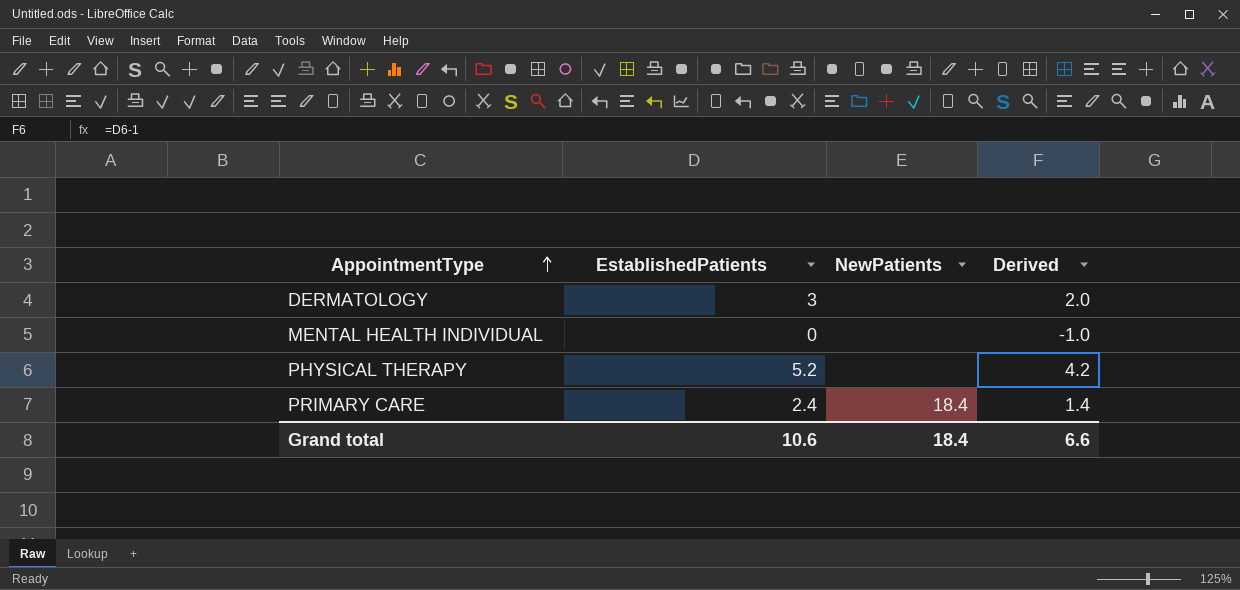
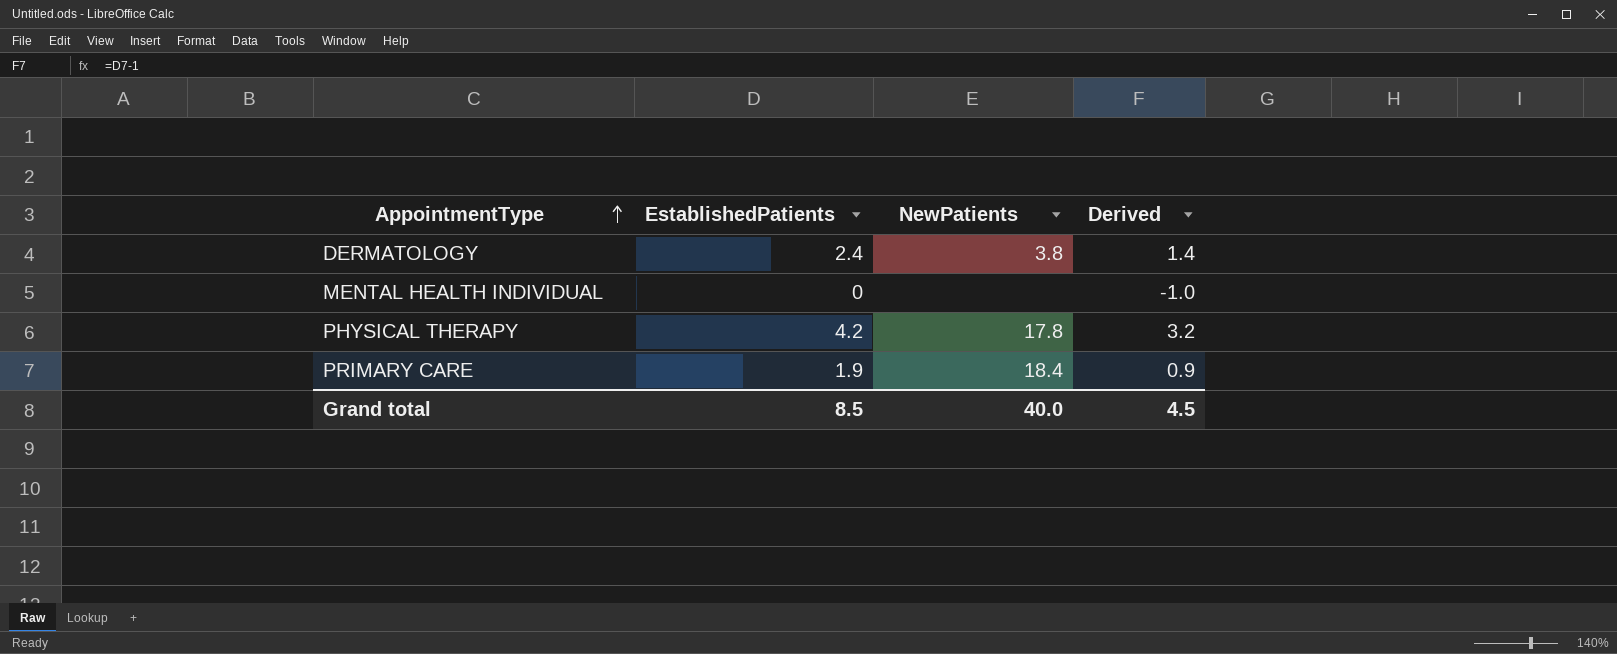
DERMATOLOGY | EstablishedPatients: 3 -> 2.4
DERMATOLOGY | NewPatients: none -> 3.8
DERMATOLOGY | Derived: 2.0 -> 1.4
PHYSICAL THERAPY | EstablishedPatients: 5.2 -> 4.2
PHYSICAL THERAPY | NewPatients: none -> 17.8
PHYSICAL THERAPY | Derived: 4.2 -> 3.2
PRIMARY CARE | EstablishedPatients: 2.4 -> 1.9
PRIMARY CARE | Derived: 1.4 -> 0.9
Grand total | EstablishedPatients: 10.6 -> 8.5
Grand total | NewPatients: 18.4 -> 40.0
Grand total | Derived: 6.6 -> 4.5

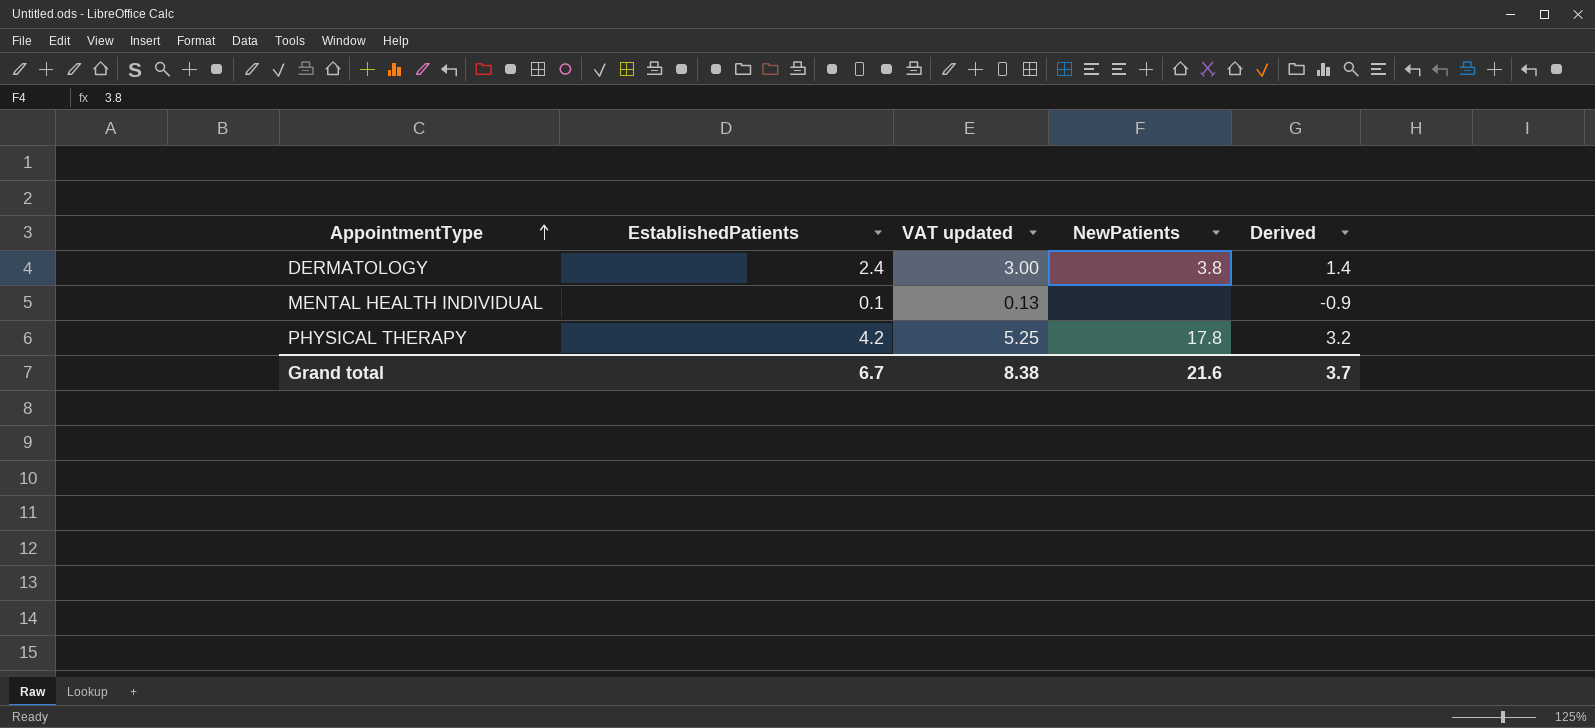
column VAT updated | formula: none -> [EstablishedPatients] * 1.25
row PRIMARY CARE: 1.9 | 18.4 | 0.9 -> none
MENTAL HEALTH INDIVIDUAL | EstablishedPatients: 0 -> 0.1
MENTAL HEALTH INDIVIDUAL | Derived: -1.0 -> -0.9
Grand total | EstablishedPatients: 8.5 -> 6.7
Grand total | NewPatients: 40.0 -> 21.6
Grand total | Derived: 4.5 -> 3.7

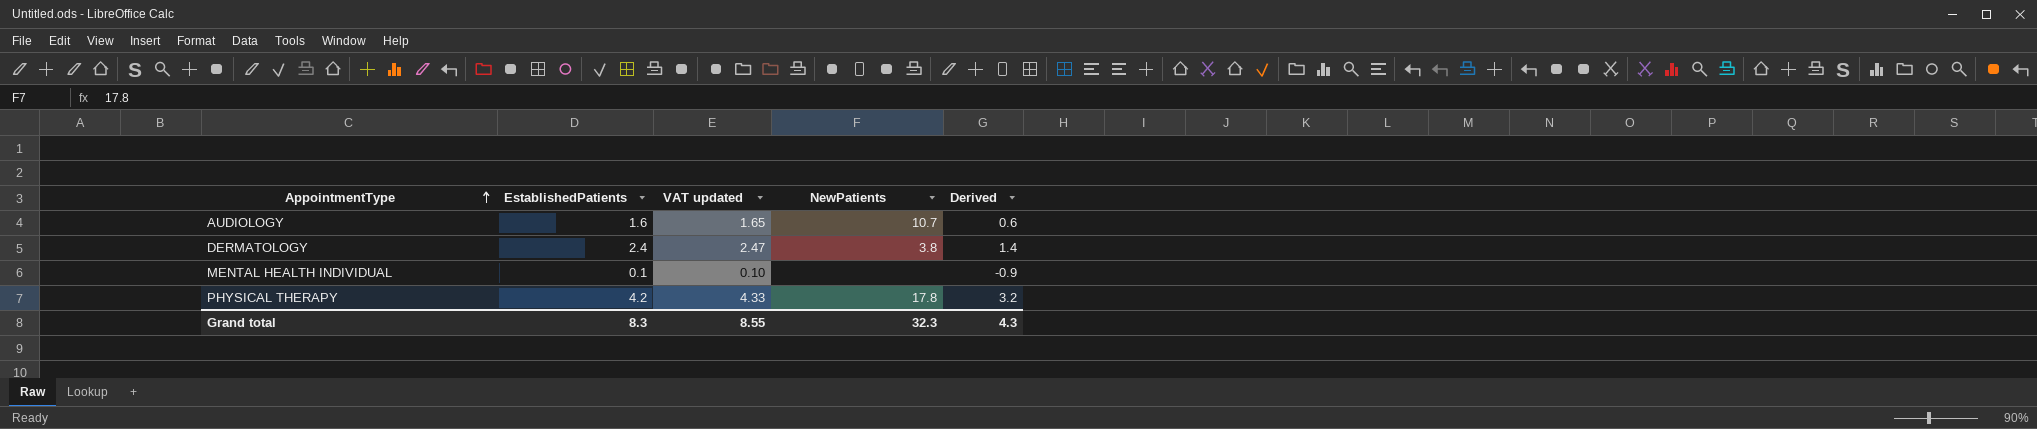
column VAT updated | formula: [EstablishedPatients] * 1.25 -> [EstablishedPatients] * 1.03
row AUDIOLOGY: none -> 1.6 | 1.65 | 10.7 | 0.6
Grand total | EstablishedPatients: 6.7 -> 8.3
Grand total | VAT updated: 8.38 -> 8.55
Grand total | NewPatients: 21.6 -> 32.3
Grand total | Derived: 3.7 -> 4.3

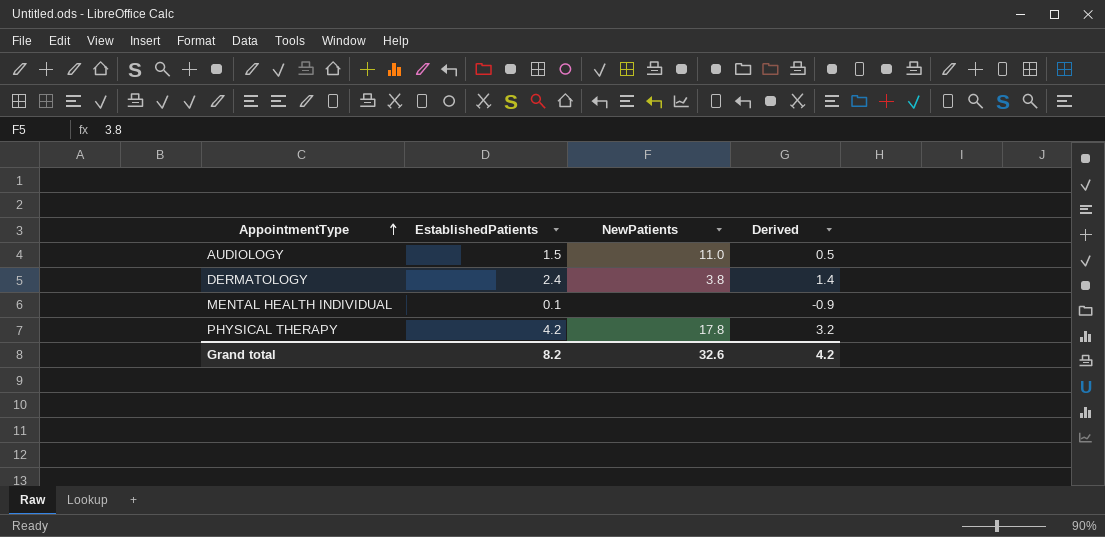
column VAT updated | formula: [EstablishedPatients] * 1.03 -> none
AUDIOLOGY | EstablishedPatients: 1.6 -> 1.5
AUDIOLOGY | NewPatients: 10.7 -> 11.0
AUDIOLOGY | Derived: 0.6 -> 0.5
Grand total | EstablishedPatients: 8.3 -> 8.2
Grand total | NewPatients: 32.3 -> 32.6
Grand total | Derived: 4.3 -> 4.2

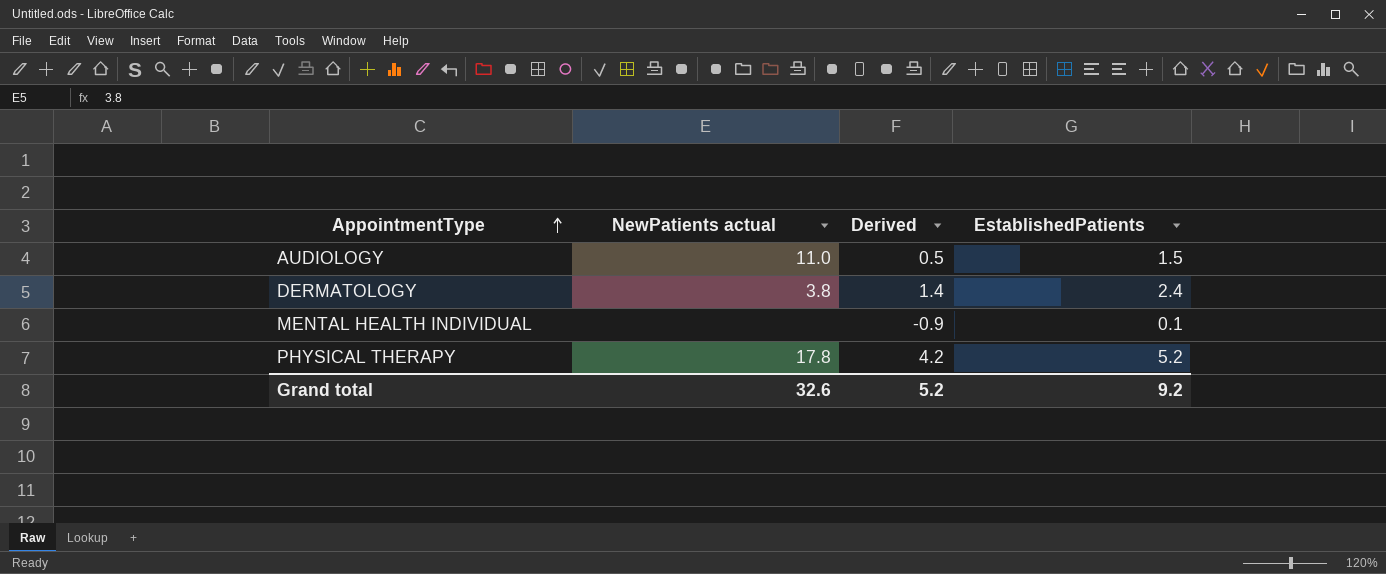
column name: NewPatients -> NewPatients actual
column EstablishedPatients | position: 2 -> 4
PHYSICAL THERAPY | Derived: 3.2 -> 4.2
PHYSICAL THERAPY | EstablishedPatients: 4.2 -> 5.2
Grand total | Derived: 4.2 -> 5.2
Grand total | EstablishedPatients: 8.2 -> 9.2

